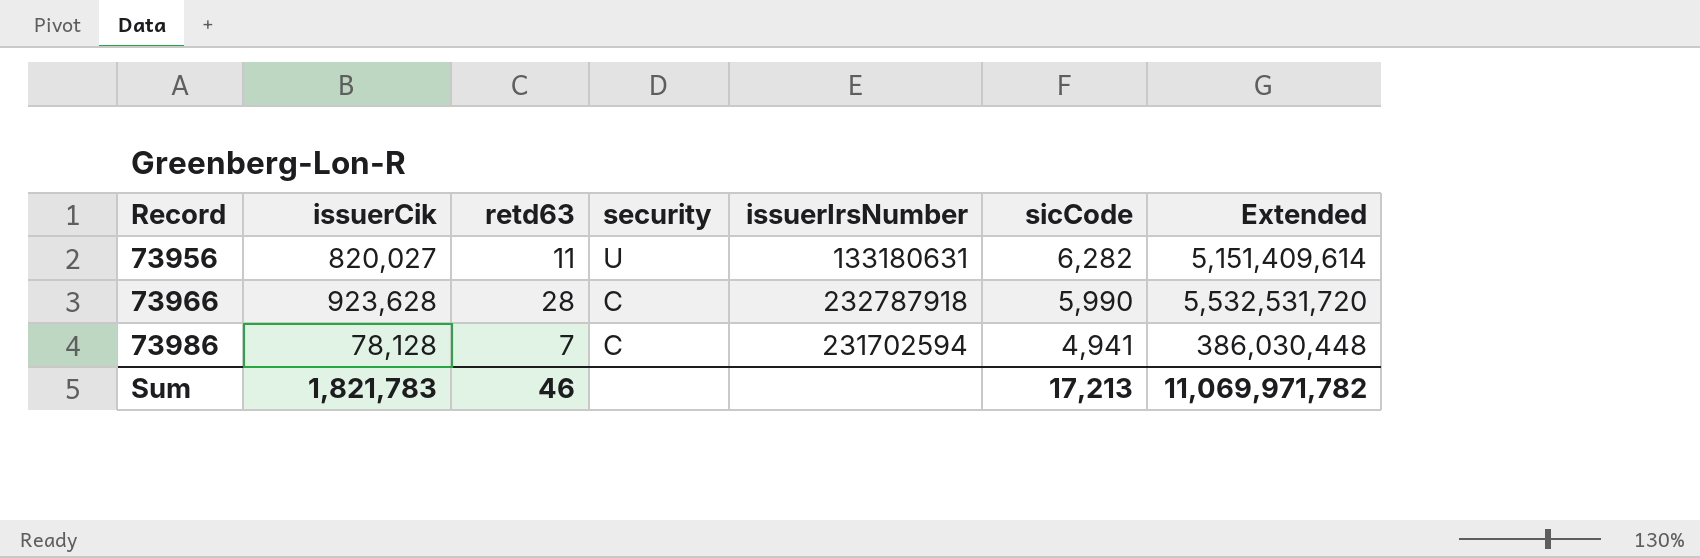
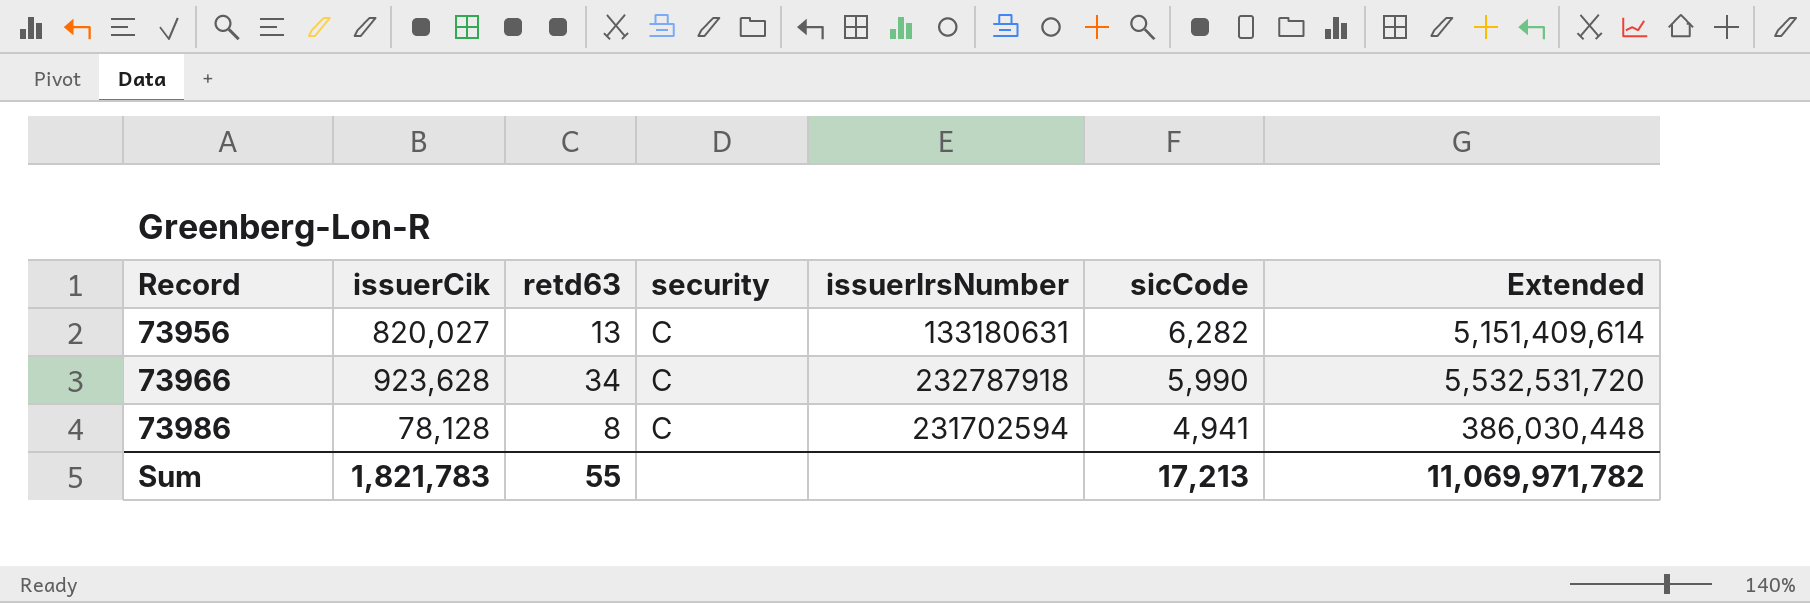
73956 | retd63: 11 -> 13
73956 | security: U -> C
73966 | retd63: 28 -> 34
73986 | retd63: 7 -> 8
Sum | retd63: 46 -> 55

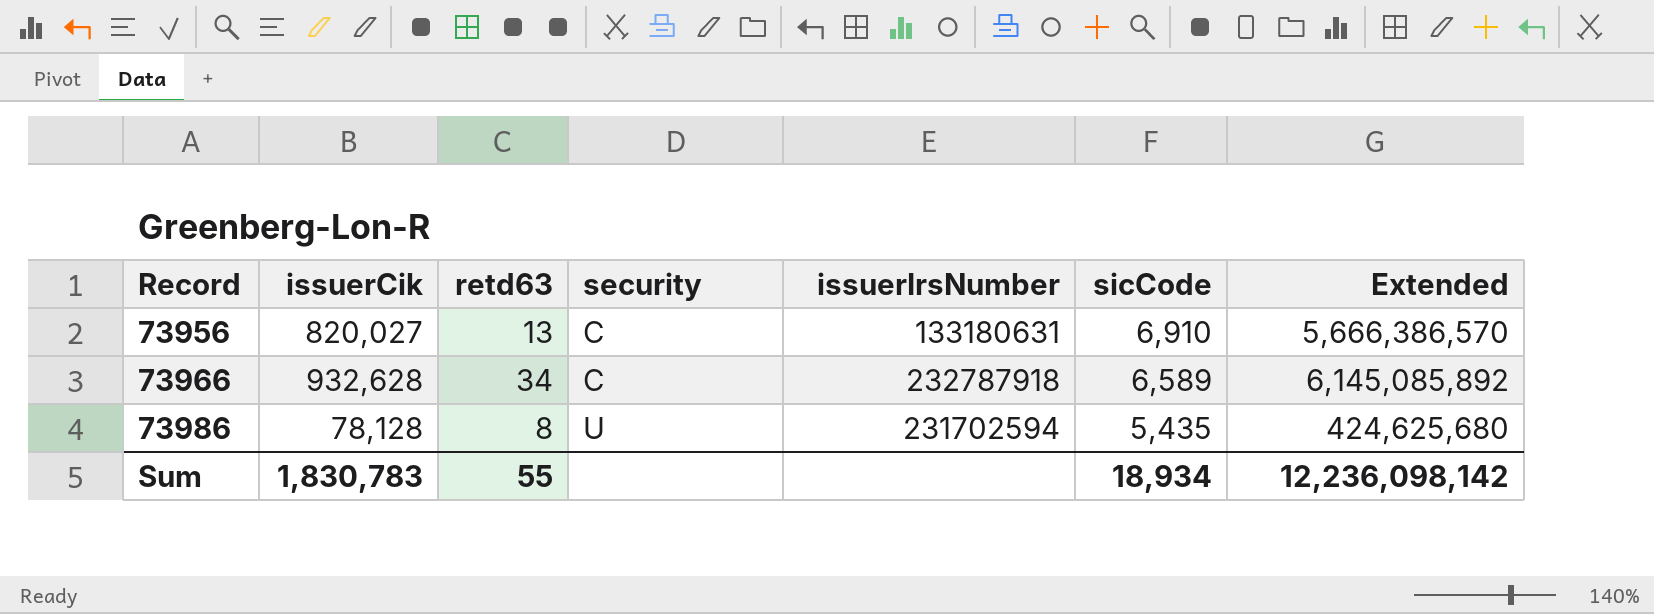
73956 | sicCode: 6,282 -> 6,910
73956 | Extended: 5,151,409,614 -> 5,666,386,570
73966 | issuerCik: 923,628 -> 932,628
73966 | sicCode: 5,990 -> 6,589
73966 | Extended: 5,532,531,720 -> 6,145,085,892
73986 | security: C -> U
73986 | sicCode: 4,941 -> 5,435
73986 | Extended: 386,030,448 -> 424,625,680
Sum | issuerCik: 1,821,783 -> 1,830,783
Sum | sicCode: 17,213 -> 18,934
Sum | Extended: 11,069,971,782 -> 12,236,098,142

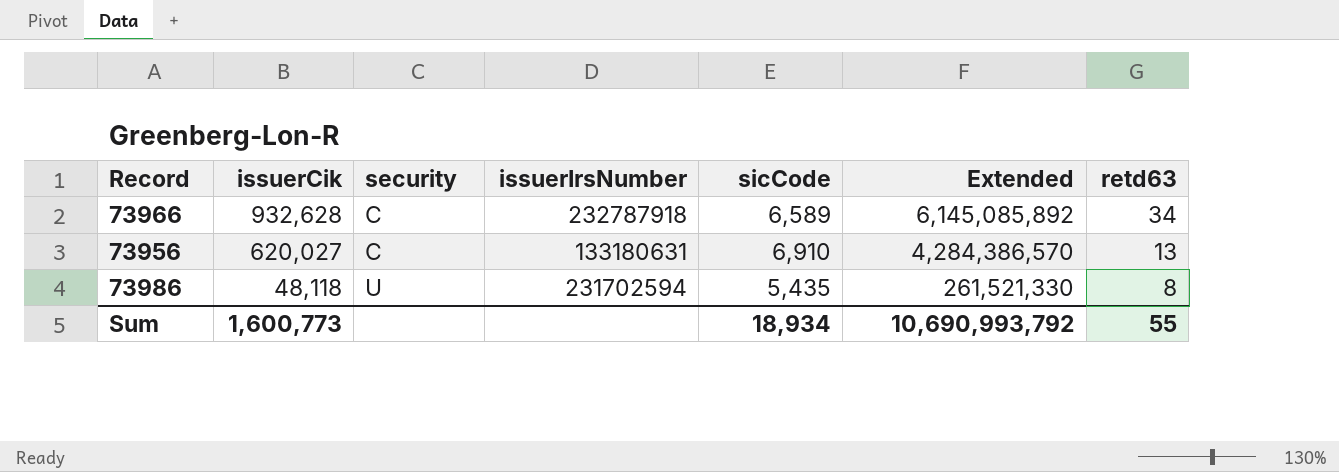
row order: Record ascending -> issuerCik descending
column retd63 | position: 3 -> 7
73956 | issuerCik: 820,027 -> 620,027
73956 | Extended: 5,666,386,570 -> 4,284,386,570
73986 | issuerCik: 78,128 -> 48,118
73986 | Extended: 424,625,680 -> 261,521,330
Sum | issuerCik: 1,830,783 -> 1,600,773
Sum | Extended: 12,236,098,142 -> 10,690,993,792

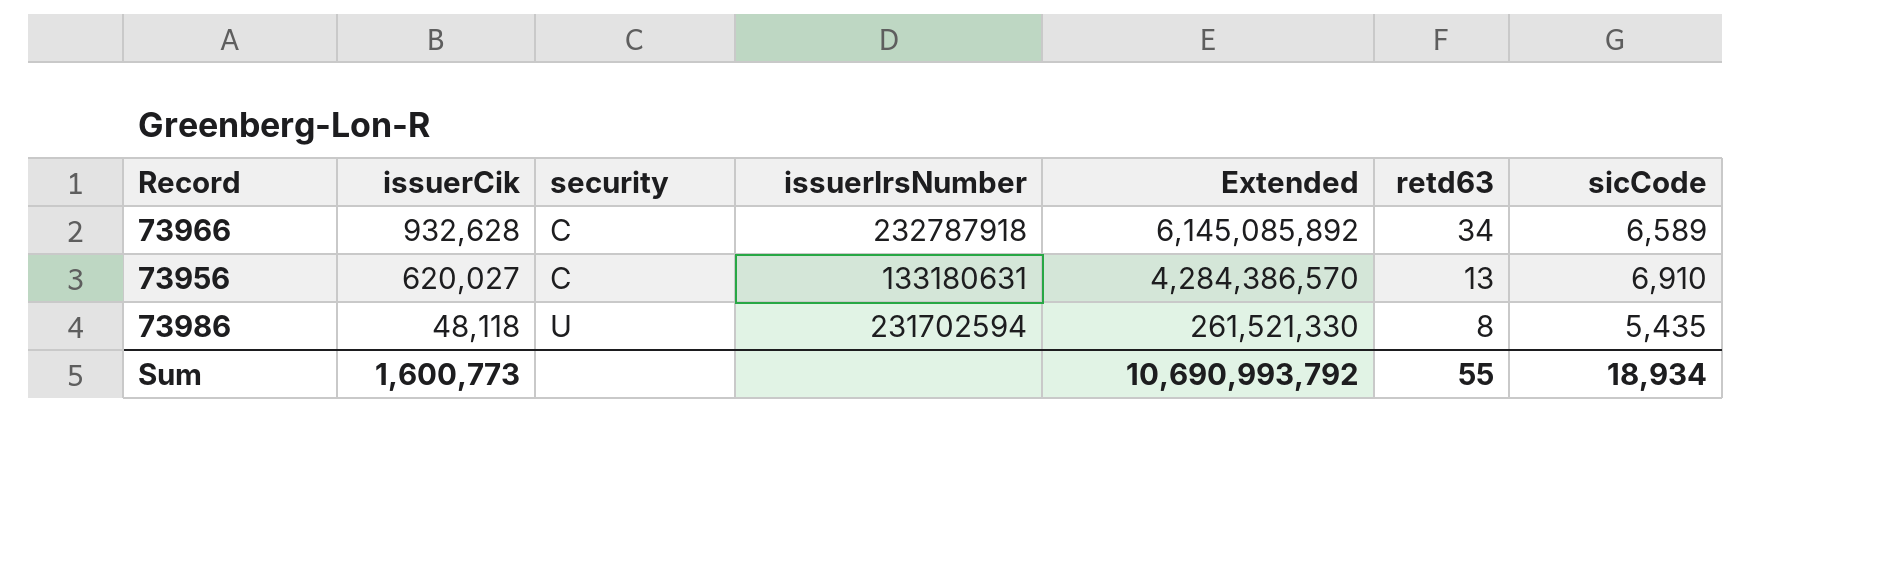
column sicCode | position: 5 -> 7

